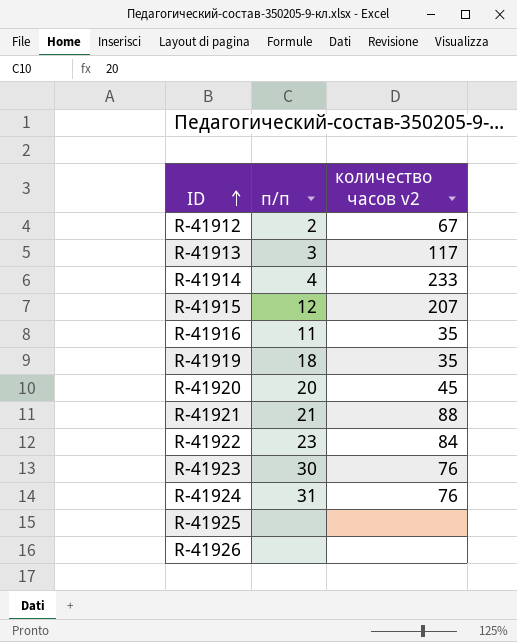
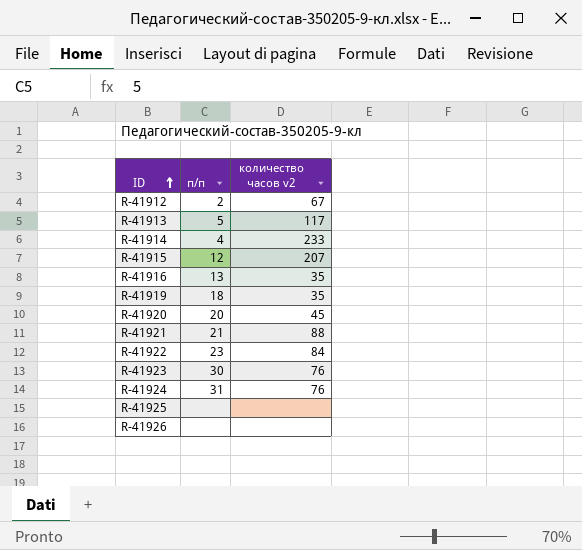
R-41913 | п/п: 3 -> 5
R-41916 | п/п: 11 -> 13

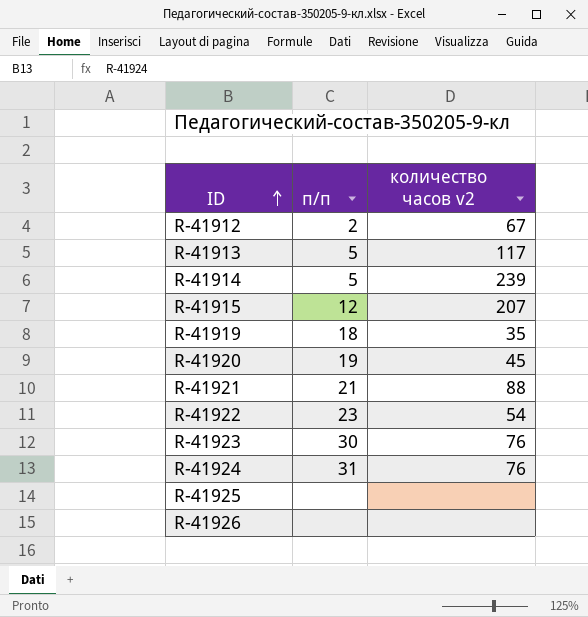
row R-41916: 13 | 35 -> none
R-41914 | п/п: 4 -> 5
R-41914 | количество часов v2: 233 -> 239
R-41920 | п/п: 20 -> 19
R-41922 | количество часов v2: 84 -> 54

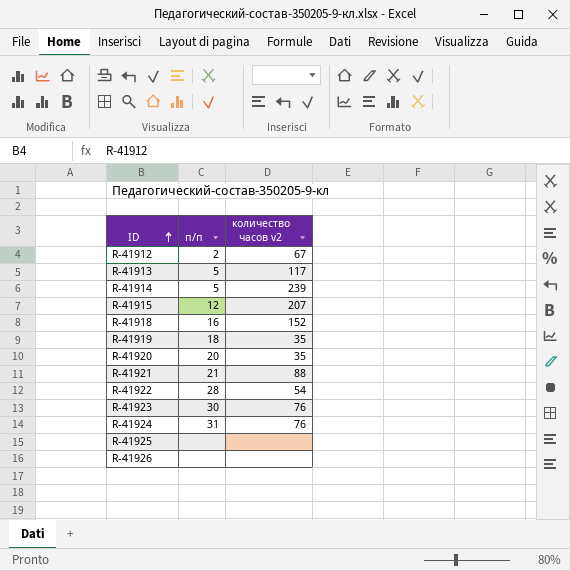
row R-41918: none -> 16 | 152
R-41920 | п/п: 19 -> 20
R-41920 | количество часов v2: 45 -> 35
R-41922 | п/п: 23 -> 28

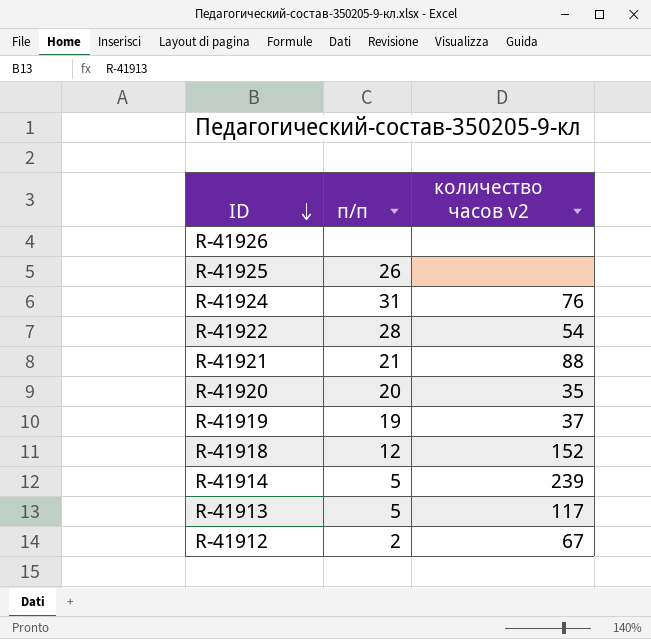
row order: ID ascending -> ID descending
row R-41915: 12 | 207 -> none
row R-41923: 30 | 76 -> none
R-41925 | п/п: none -> 26
R-41919 | п/п: 18 -> 19
R-41919 | количество часов v2: 35 -> 37
R-41918 | п/п: 16 -> 12

